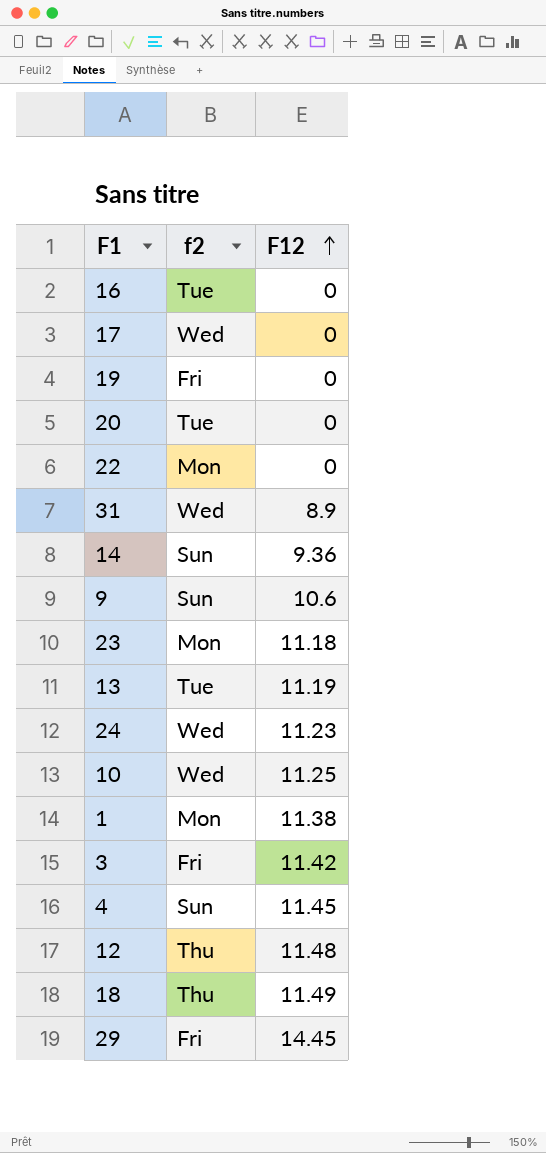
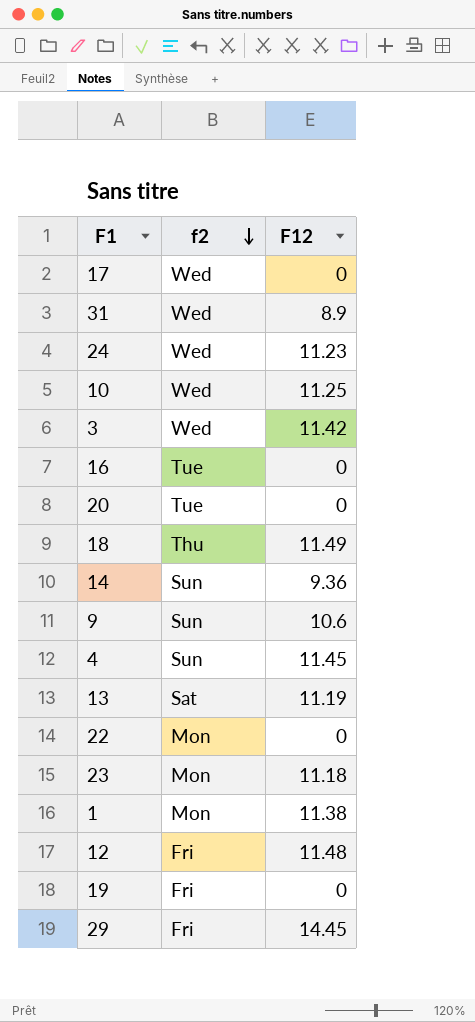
row order: F12 ascending -> f2 descending
3 | f2: Fri -> Wed
13 | f2: Tue -> Sat
12 | f2: Thu -> Fri

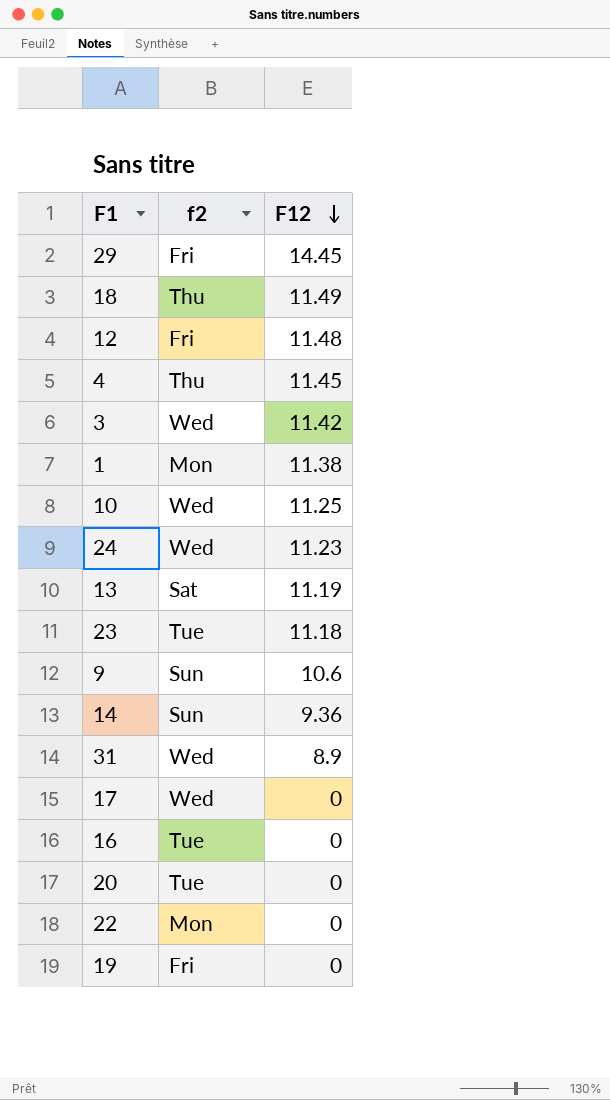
row order: f2 descending -> F12 descending
4 | f2: Sun -> Thu
23 | f2: Mon -> Tue

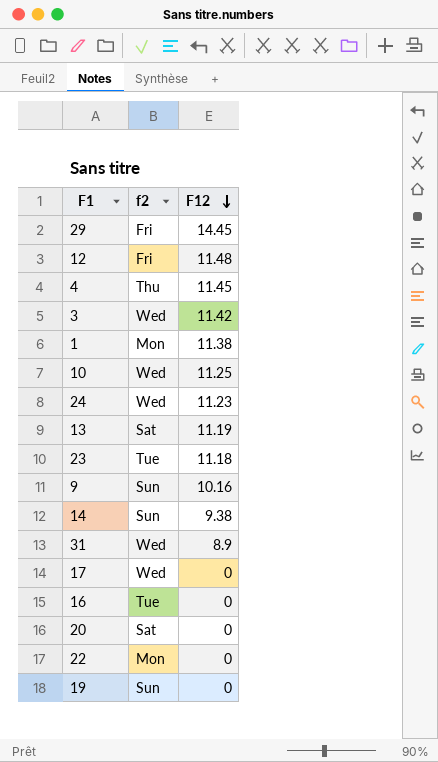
row 18: Thu | 11.49 -> none
9 | F12: 10.6 -> 10.16
14 | F12: 9.36 -> 9.38
20 | f2: Tue -> Sat
19 | f2: Fri -> Sun

